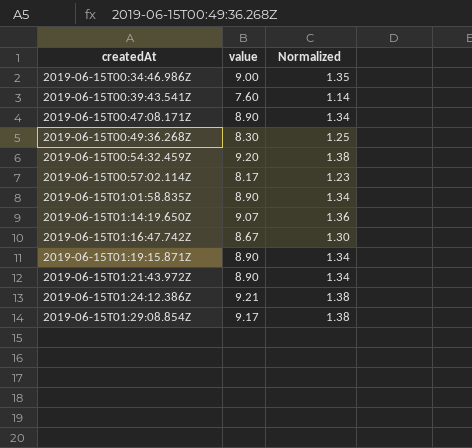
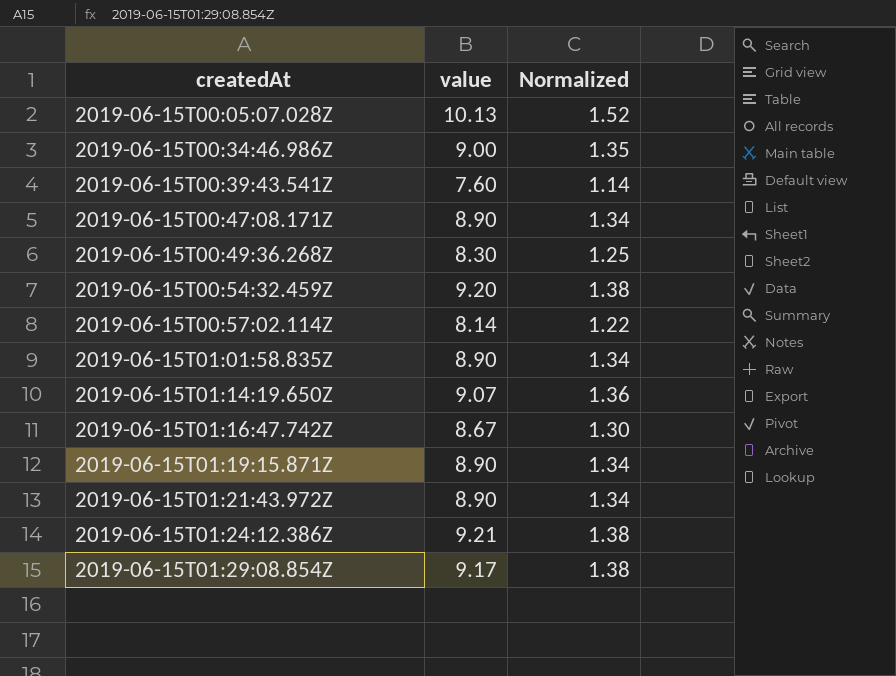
row 2019-06-15T00:05:07.028Z: none -> 10.13 | 1.52
2019-06-15T00:57:02.114Z | value: 8.17 -> 8.14
2019-06-15T00:57:02.114Z | Normalized: 1.23 -> 1.22

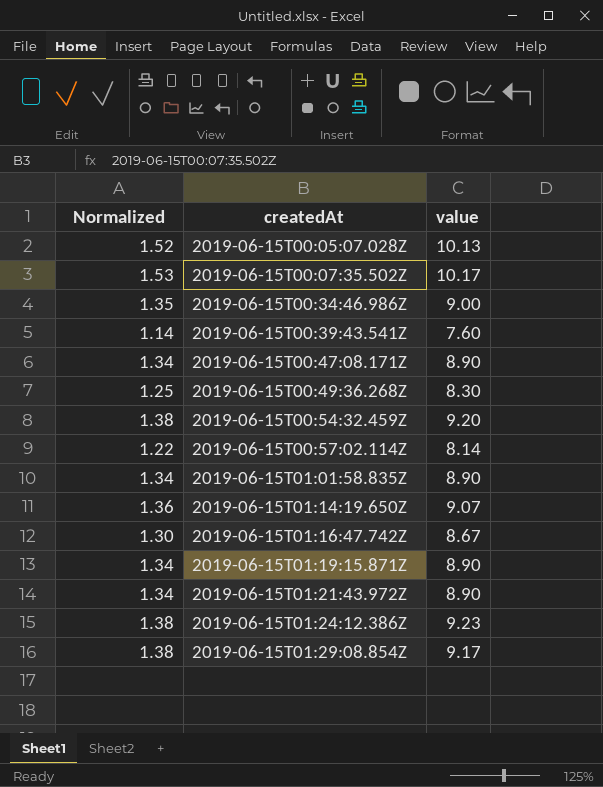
column Normalized | position: 3 -> 1
row 2019-06-15T00:07:35.502Z: none -> 1.53 | 10.17
2019-06-15T01:24:12.386Z | value: 9.21 -> 9.23

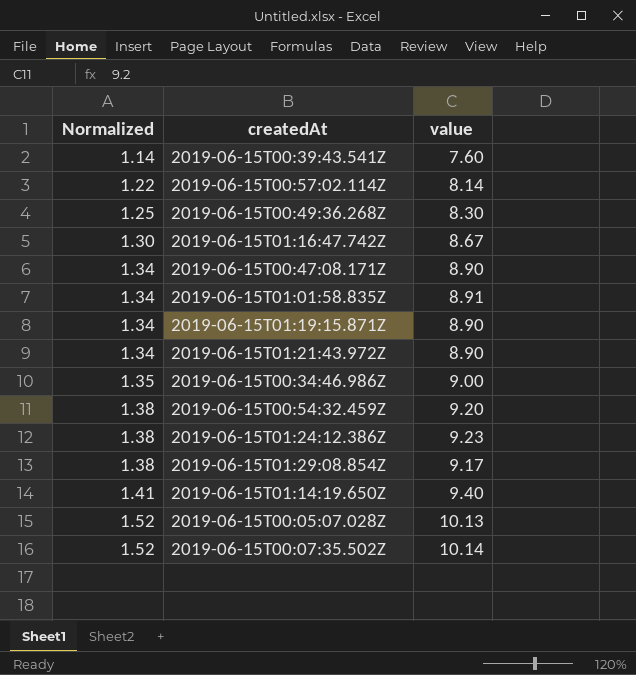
row order: createdAt ascending -> Normalized ascending
2019-06-15T01:01:58.835Z | value: 8.90 -> 8.91
2019-06-15T01:14:19.650Z | Normalized: 1.36 -> 1.41
2019-06-15T01:14:19.650Z | value: 9.07 -> 9.40
2019-06-15T00:07:35.502Z | Normalized: 1.53 -> 1.52
2019-06-15T00:07:35.502Z | value: 10.17 -> 10.14

